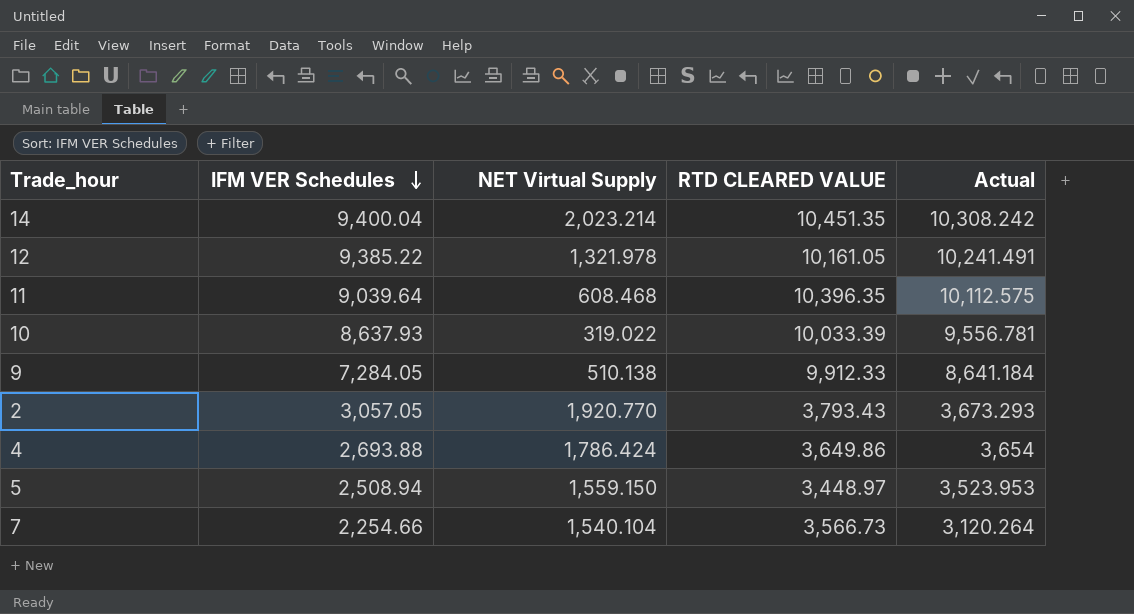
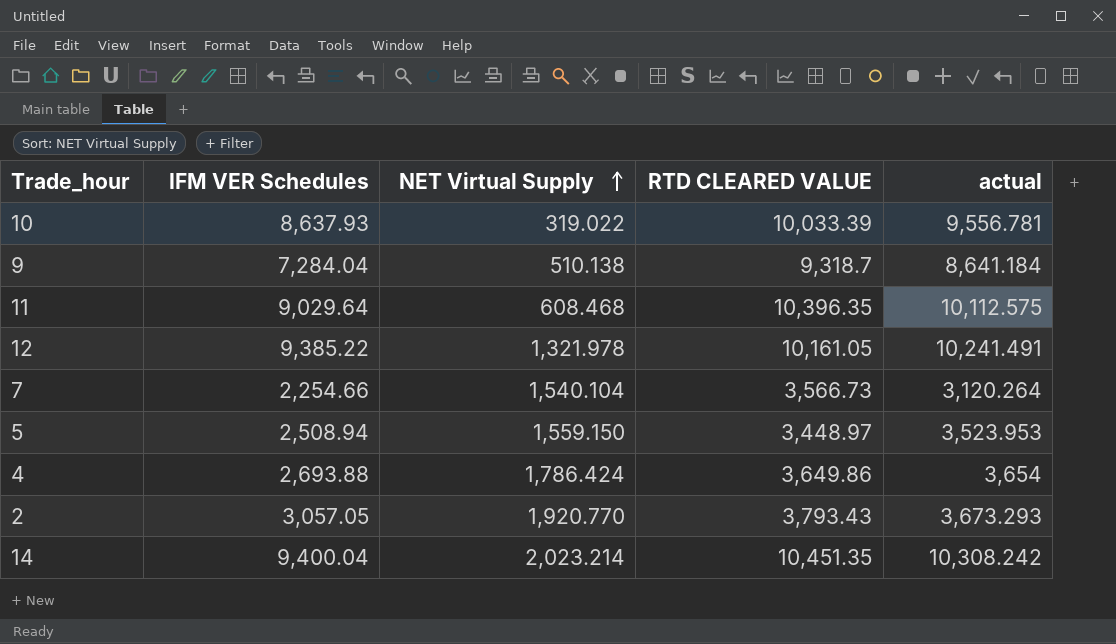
row order: IFM VER Schedules descending -> NET Virtual Supply ascending
column name: Actual -> actual
9 | IFM VER Schedules: 7,284.05 -> 7,284.04
9 | RTD CLEARED VALUE: 9,912.33 -> 9,318.7
11 | IFM VER Schedules: 9,039.64 -> 9,029.64

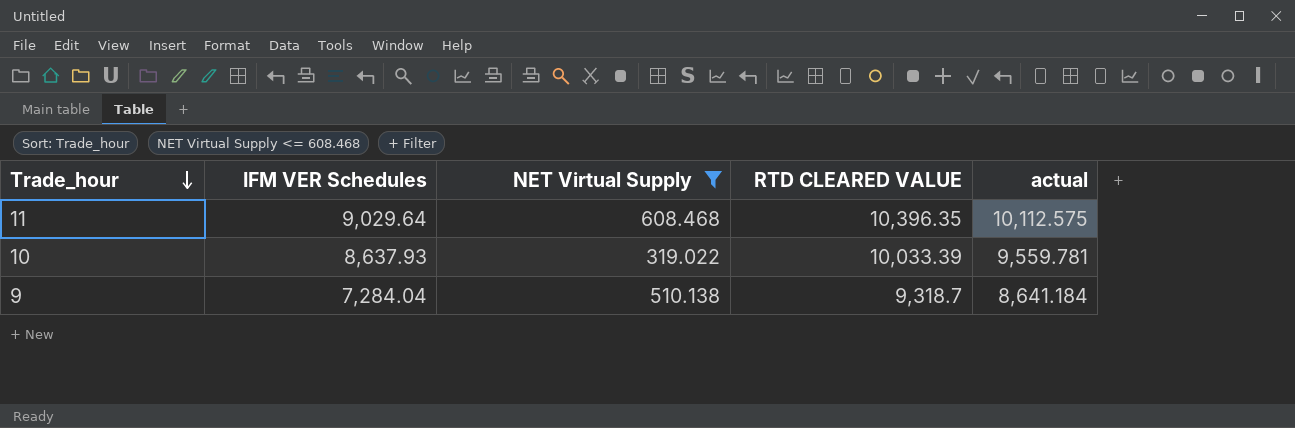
filter: none -> NET Virtual Supply <= 608.468
row order: NET Virtual Supply ascending -> Trade_hour descending
10 | actual: 9,556.781 -> 9,559.781

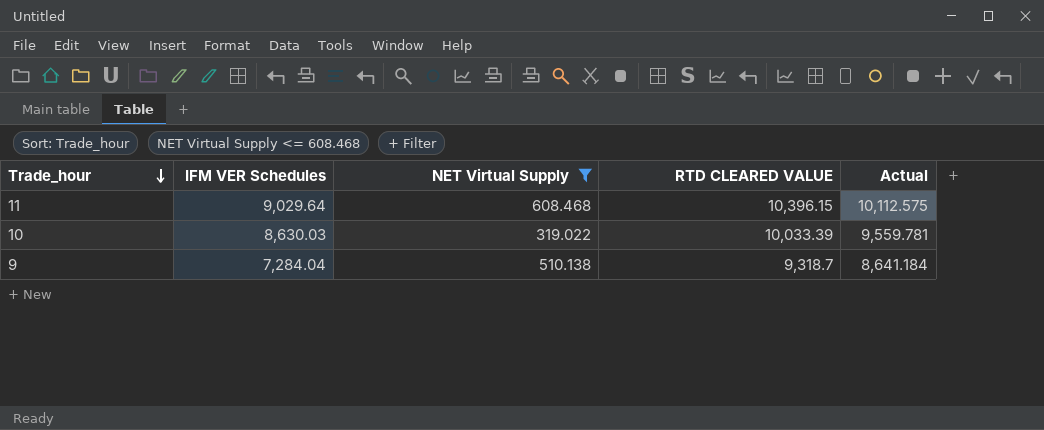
column name: actual -> Actual
11 | RTD CLEARED VALUE: 10,396.35 -> 10,396.15
10 | IFM VER Schedules: 8,637.93 -> 8,630.03

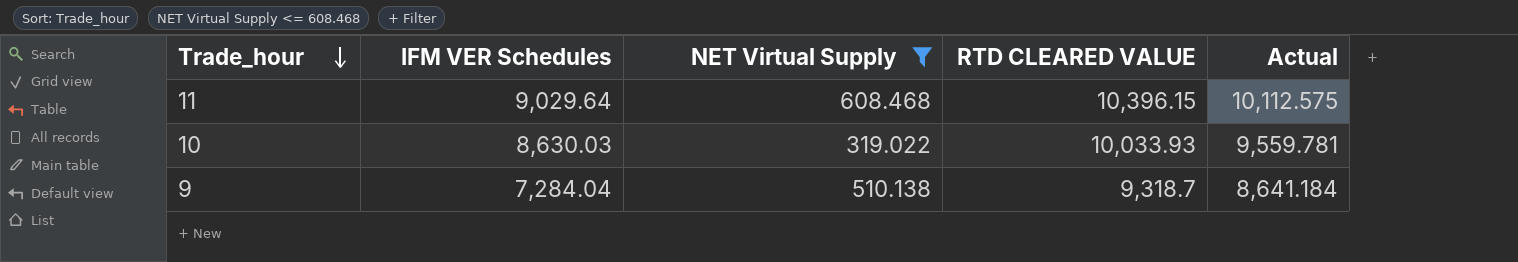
10 | RTD CLEARED VALUE: 10,033.39 -> 10,033.93

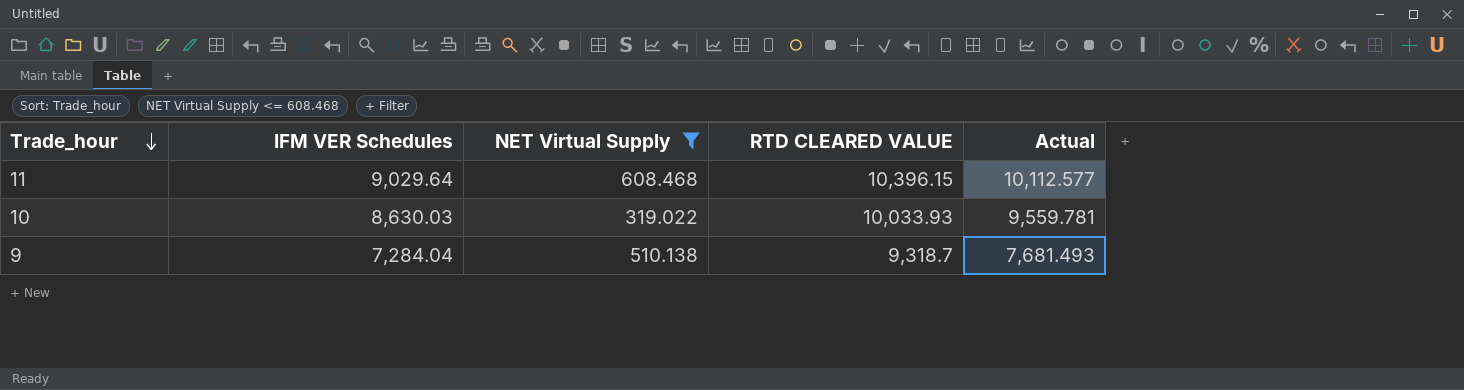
11 | Actual: 10,112.575 -> 10,112.577
9 | Actual: 8,641.184 -> 7,681.493

